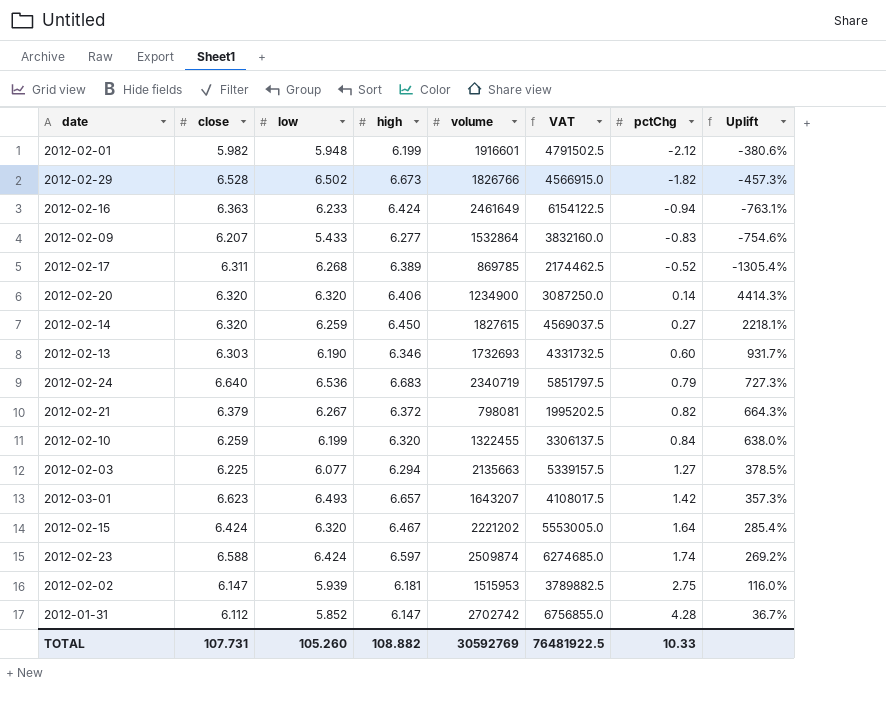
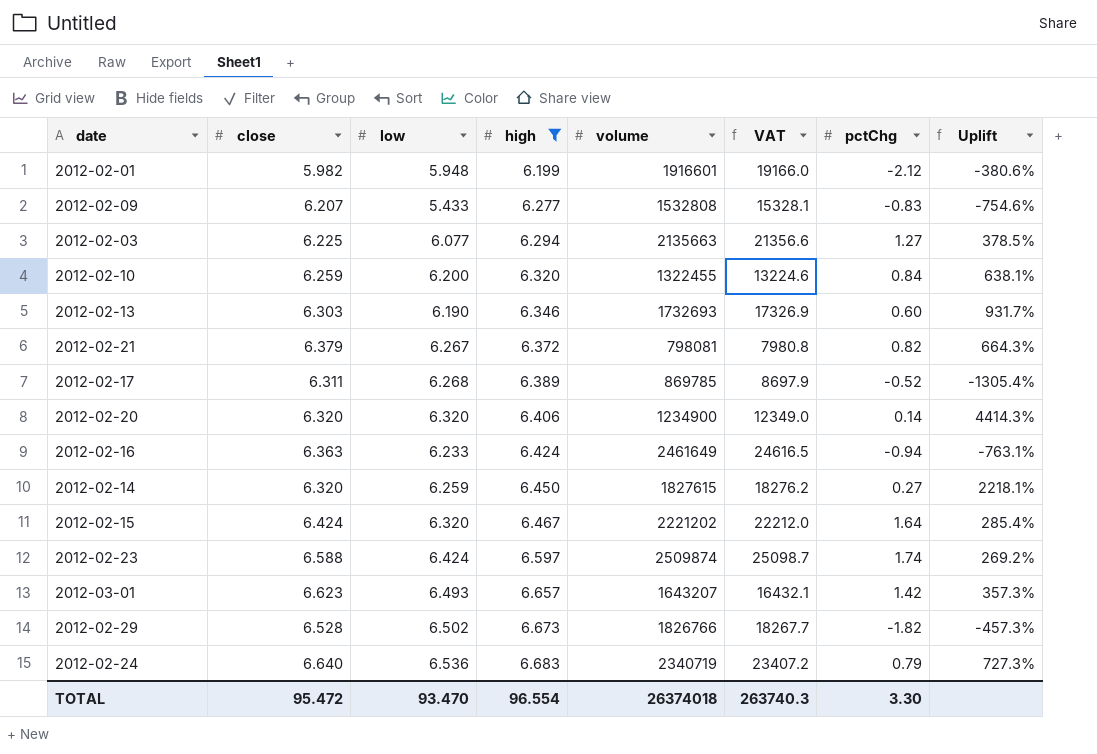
filter: none -> high >= 6.199
row order: pctChg ascending -> high ascending
column VAT | formula: [volume] * 2.5 -> [volume] * 0.01
2012-02-09 | volume: 1532864 -> 1532808
2012-02-10 | low: 6.199 -> 6.200
2012-02-10 | Uplift: 638.0% -> 638.1%
TOTAL | close: 107.731 -> 95.472
TOTAL | low: 105.260 -> 93.470
TOTAL | high: 108.882 -> 96.554
TOTAL | volume: 30592769 -> 26374018
TOTAL | VAT: 76481922.5 -> 263740.3
TOTAL | pctChg: 10.33 -> 3.30

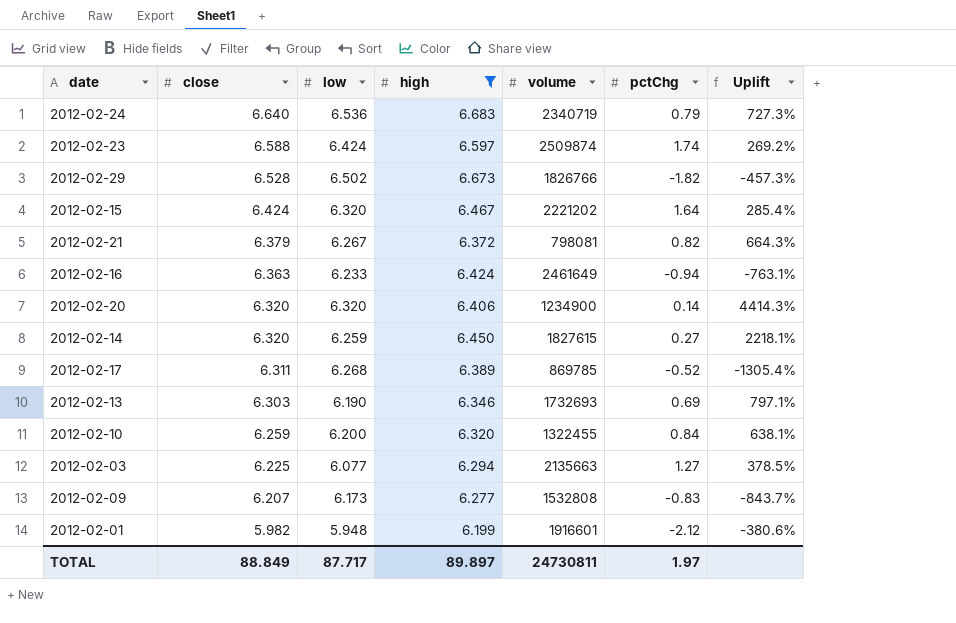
row order: high ascending -> close descending
column VAT | formula: [volume] * 0.01 -> none
row 2012-03-01: 6.623 | 6.493 | 6.657 | 1643207 | 16432.1 | 1.42 | 357.3% -> none
2012-02-13 | pctChg: 0.60 -> 0.69
2012-02-13 | Uplift: 931.7% -> 797.1%
2012-02-09 | low: 5.433 -> 6.173
2012-02-09 | Uplift: -754.6% -> -843.7%
TOTAL | close: 95.472 -> 88.849
TOTAL | low: 93.470 -> 87.717
TOTAL | high: 96.554 -> 89.897
TOTAL | volume: 26374018 -> 24730811
TOTAL | pctChg: 3.30 -> 1.97

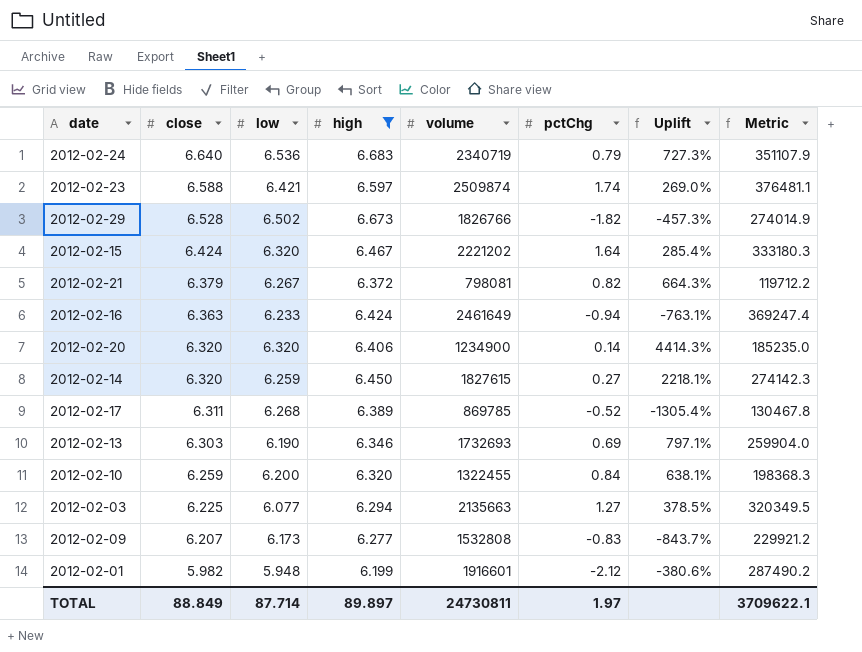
column Metric | formula: none -> [volume] * 0.15
2012-02-23 | low: 6.424 -> 6.421
2012-02-23 | Uplift: 269.2% -> 269.0%
TOTAL | low: 87.717 -> 87.714

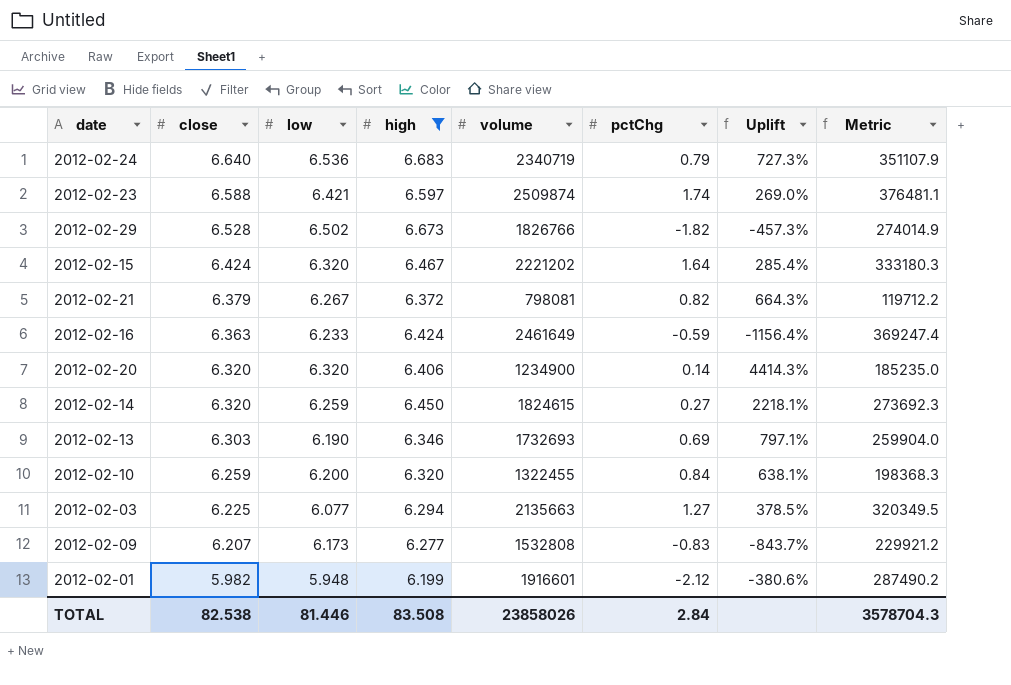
row 2012-02-17: 6.311 | 6.268 | 6.389 | 869785 | -0.52 | -1305.4% | 130467.8 -> none
2012-02-16 | pctChg: -0.94 -> -0.59
2012-02-16 | Uplift: -763.1% -> -1156.4%
2012-02-14 | volume: 1827615 -> 1824615
2012-02-14 | Metric: 274142.3 -> 273692.3
TOTAL | close: 88.849 -> 82.538
TOTAL | low: 87.714 -> 81.446
TOTAL | high: 89.897 -> 83.508
TOTAL | volume: 24730811 -> 23858026
TOTAL | pctChg: 1.97 -> 2.84
TOTAL | Metric: 3709622.1 -> 3578704.3

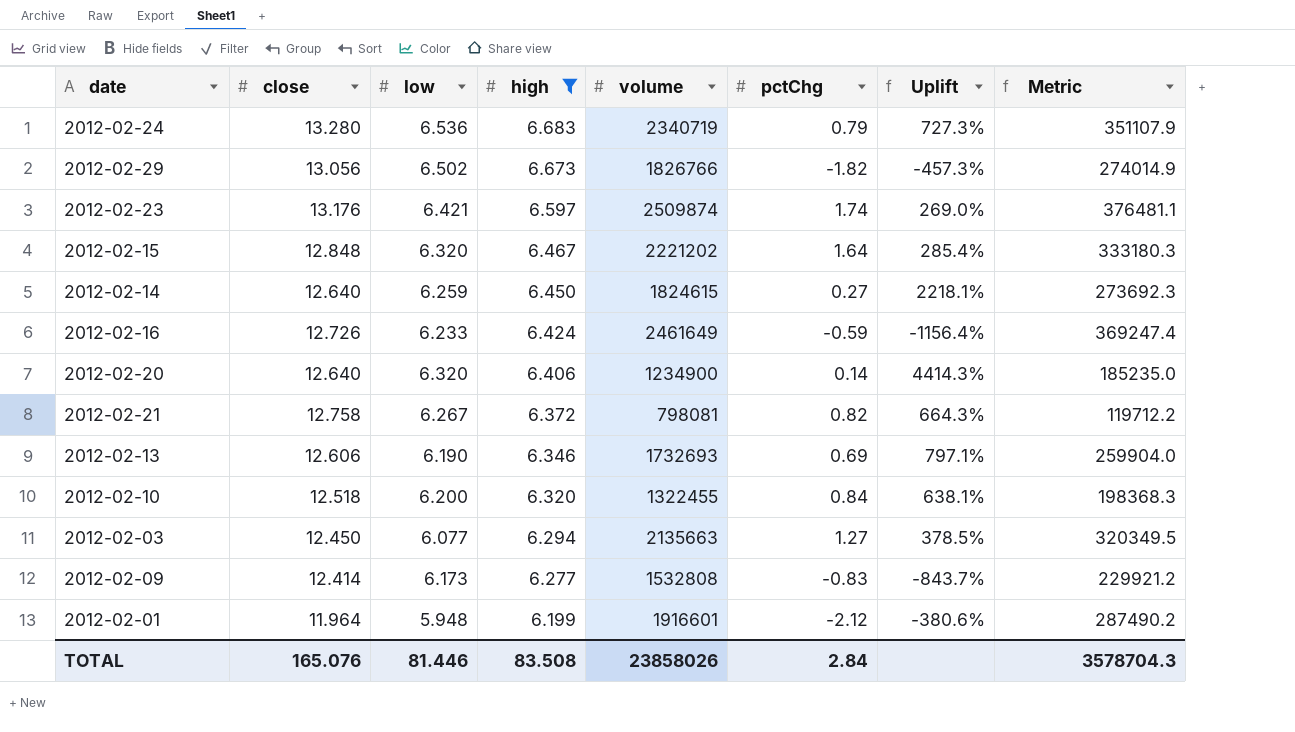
row order: close descending -> high descending
2012-02-24 | close: 6.640 -> 13.280
2012-02-29 | close: 6.528 -> 13.056
2012-02-23 | close: 6.588 -> 13.176
2012-02-15 | close: 6.424 -> 12.848
2012-02-14 | close: 6.320 -> 12.640
2012-02-16 | close: 6.363 -> 12.726
2012-02-20 | close: 6.320 -> 12.640
2012-02-21 | close: 6.379 -> 12.758
2012-02-13 | close: 6.303 -> 12.606
2012-02-10 | close: 6.259 -> 12.518
2012-02-03 | close: 6.225 -> 12.450
2012-02-09 | close: 6.207 -> 12.414
2012-02-01 | close: 5.982 -> 11.964
TOTAL | close: 82.538 -> 165.076

